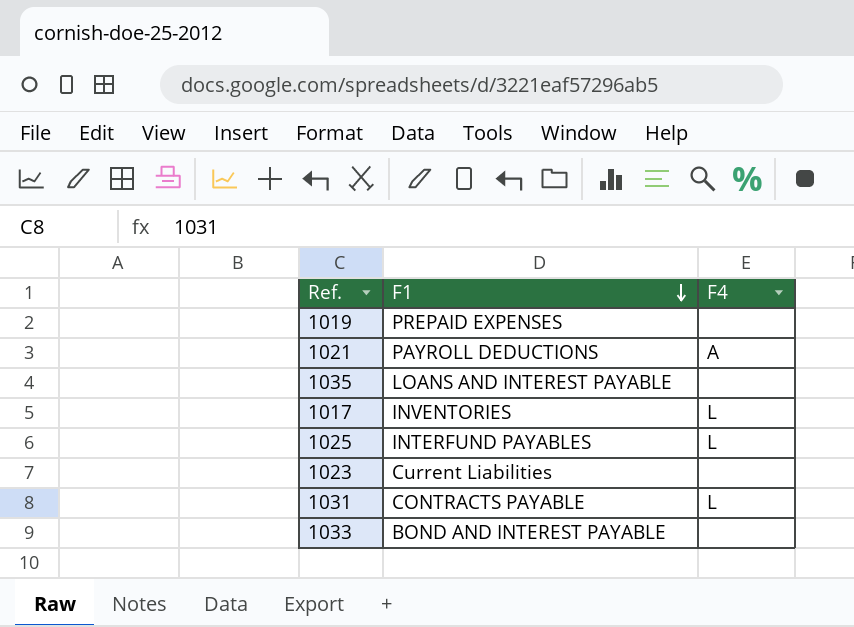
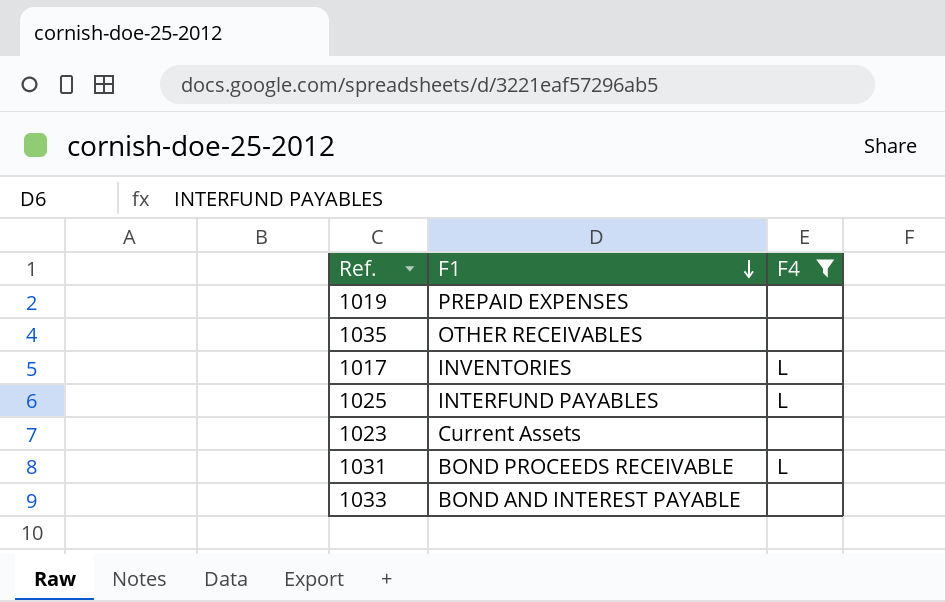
filter: none -> F4 != A
1035 | F1: LOANS AND INTEREST PAYABLE -> OTHER RECEIVABLES
1023 | F1: Current Liabilities -> Current Assets
1031 | F1: CONTRACTS PAYABLE -> BOND PROCEEDS RECEIVABLE

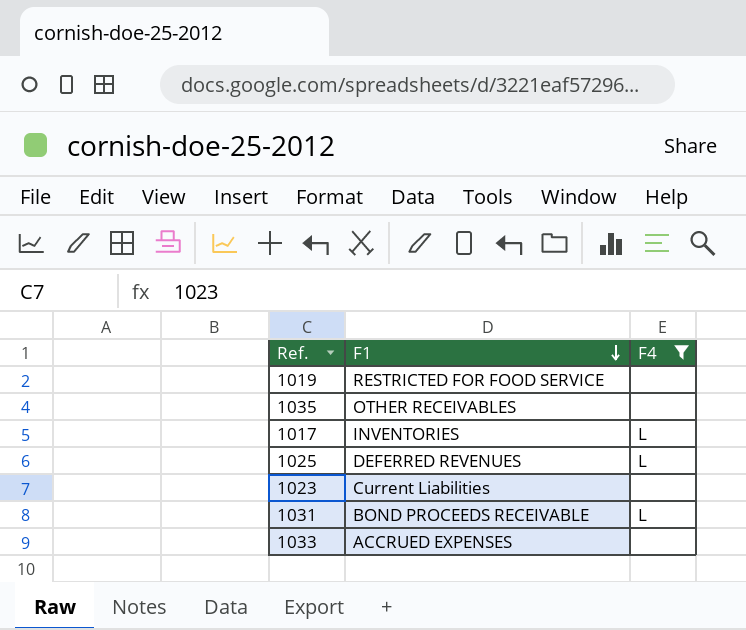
1019 | F1: PREPAID EXPENSES -> RESTRICTED FOR FOOD SERVICE
1025 | F1: INTERFUND PAYABLES -> DEFERRED REVENUES
1023 | F1: Current Assets -> Current Liabilities
1033 | F1: BOND AND INTEREST PAYABLE -> ACCRUED EXPENSES

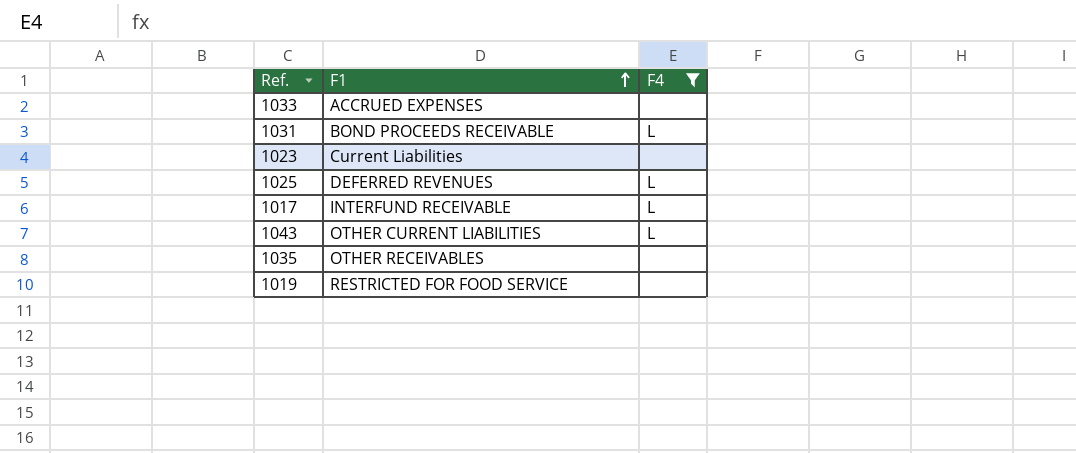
row order: F1 descending -> F1 ascending
1017 | F1: INVENTORIES -> INTERFUND RECEIVABLE
row 1043: none -> OTHER CURRENT LIABILITIES | L

